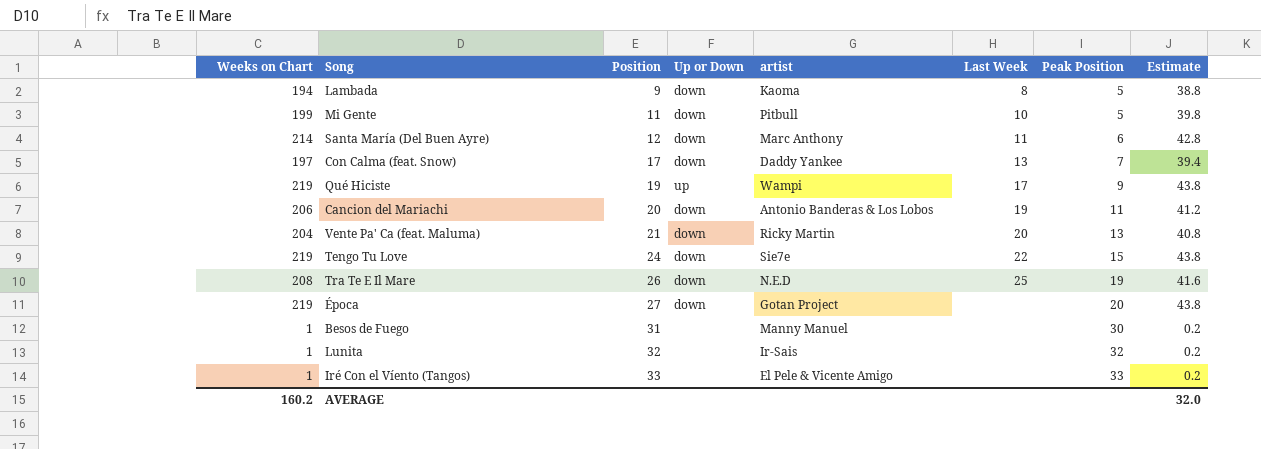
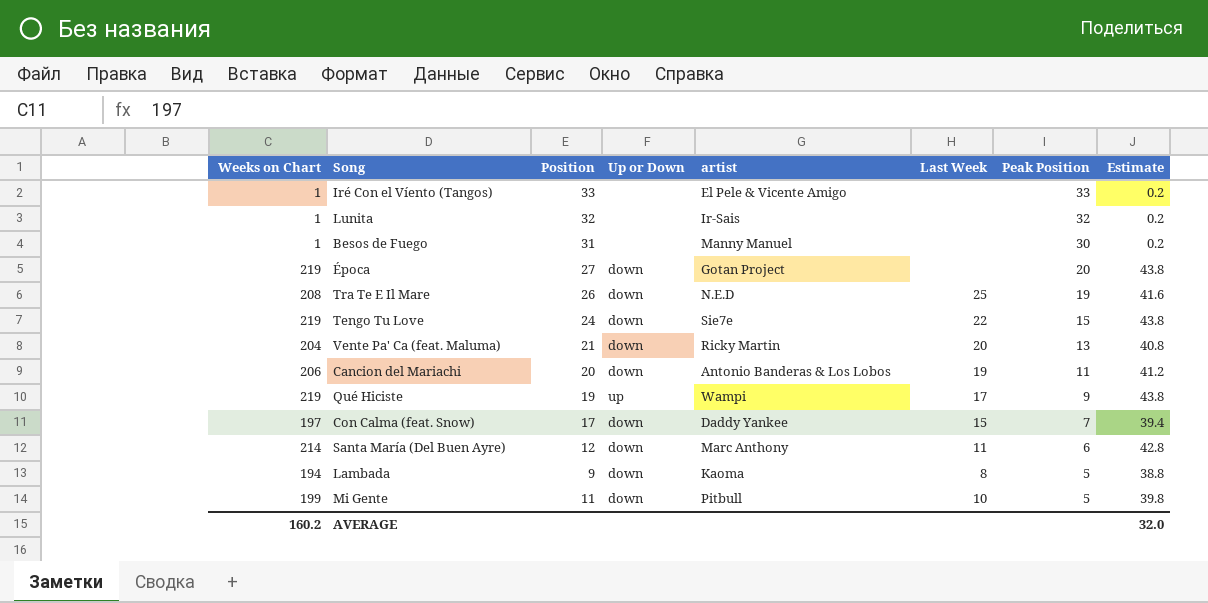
row order: Position ascending -> Peak Position descending
Con Calma (feat. Snow) | Last Week: 13 -> 15

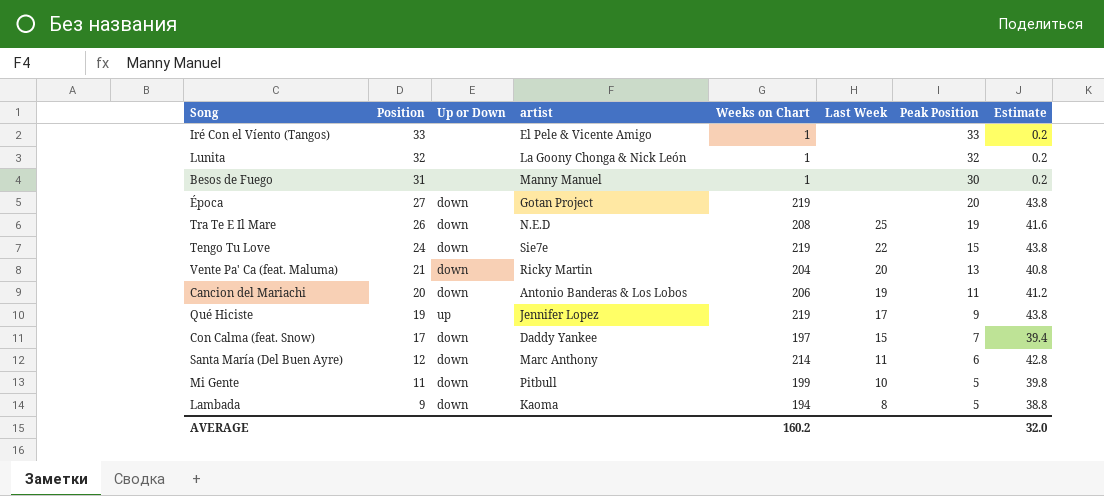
row order: Peak Position descending -> Position descending
column Weeks on Chart | position: 1 -> 5
Lunita | artist: Ir-Sais -> La Goony Chonga & Nick León
Qué Hiciste | artist: Wampi -> Jennifer Lopez

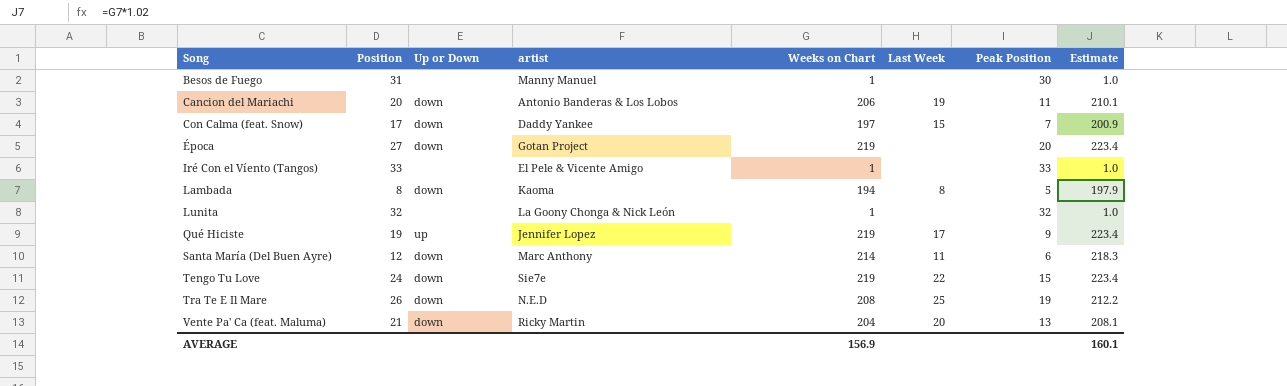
row order: Position descending -> Song ascending
column Estimate | formula: [Weeks on Chart] * 0.2 -> [Weeks on Chart] * 1.02
row Mi Gente: 11 | down | Pitbull | 199 | 10 | 5 | 39.8 -> none
Lambada | Position: 9 -> 8
AVERAGE | Weeks on Chart: 160.2 -> 156.9
AVERAGE | Estimate: 32.0 -> 160.1

